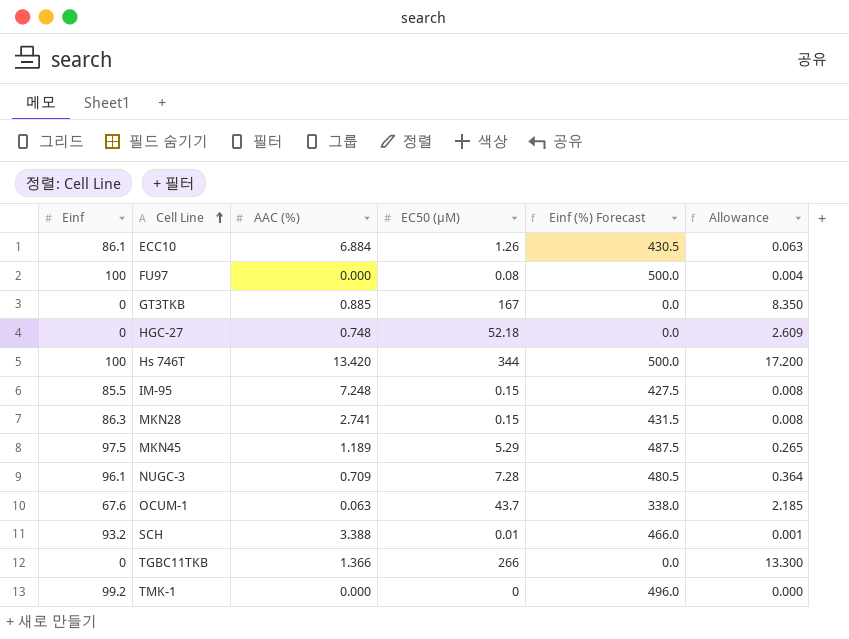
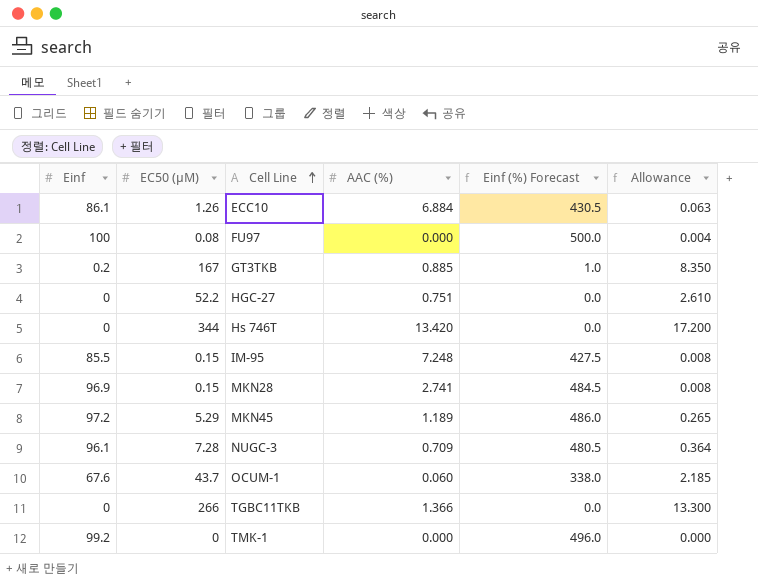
column EC50 (µM) | position: 4 -> 2
row SCH: 93.2 | 3.388 | 0.01 | 466.0 | 0.001 -> none
GT3TKB | Einf: 0 -> 0.2
GT3TKB | Einf (%) Forecast: 0.0 -> 1.0
HGC-27 | EC50 (µM): 52.18 -> 52.2
HGC-27 | AAC (%): 0.748 -> 0.751
HGC-27 | Allowance: 2.609 -> 2.610
Hs 746T | Einf: 100 -> 0
Hs 746T | Einf (%) Forecast: 500.0 -> 0.0
MKN28 | Einf: 86.3 -> 96.9
MKN28 | Einf (%) Forecast: 431.5 -> 484.5
MKN45 | Einf: 97.5 -> 97.2
MKN45 | Einf (%) Forecast: 487.5 -> 486.0
OCUM-1 | AAC (%): 0.063 -> 0.060

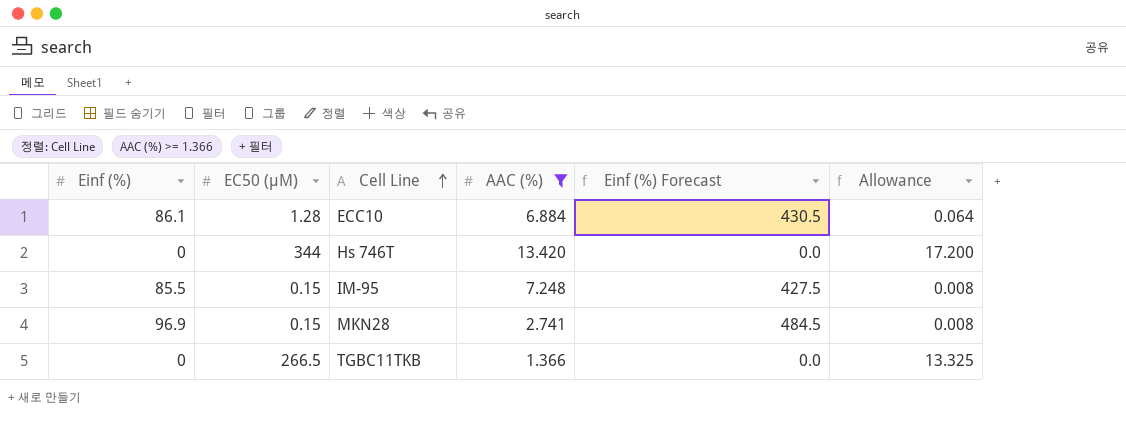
filter: none -> AAC (%) >= 1.366
column name: Einf -> Einf (%)
ECC10 | EC50 (µM): 1.26 -> 1.28
ECC10 | Allowance: 0.063 -> 0.064
TGBC11TKB | EC50 (µM): 266 -> 266.5
TGBC11TKB | Allowance: 13.300 -> 13.325

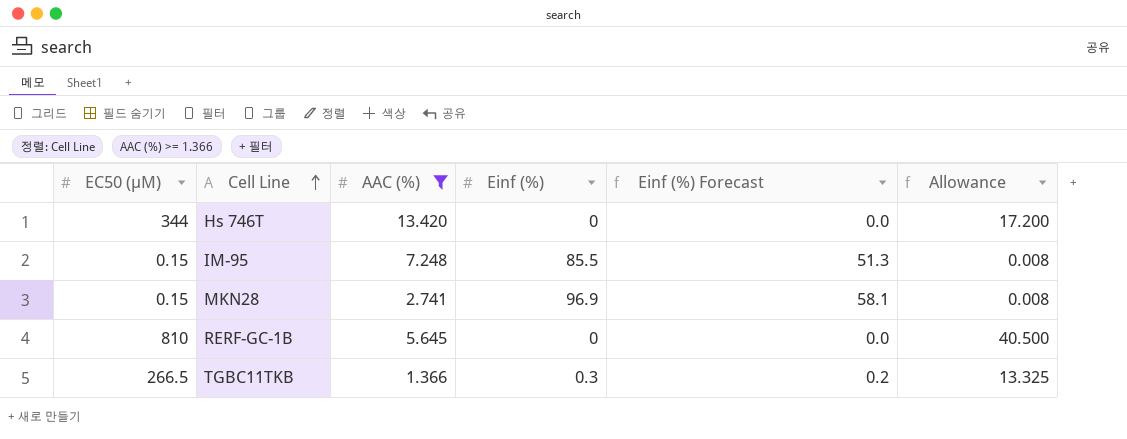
column Einf (%) | position: 1 -> 4
column Einf (%) Forecast | formula: [Einf (%)] * 5 -> [Einf (%)] * 0.6
row ECC10: 86.1 | 1.28 | 6.884 | 430.5 | 0.064 -> none
row RERF-GC-1B: none -> 810 | 5.645 | 0 | 0.0 | 40.500
TGBC11TKB | Einf (%): 0 -> 0.3

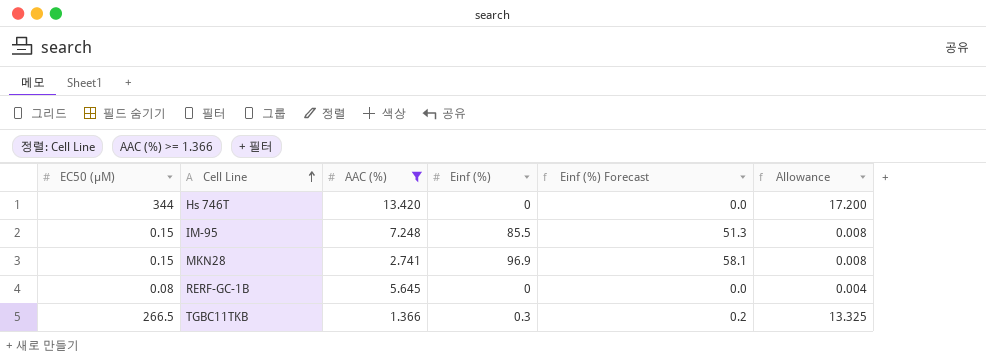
RERF-GC-1B | EC50 (µM): 810 -> 0.08
RERF-GC-1B | Allowance: 40.500 -> 0.004

